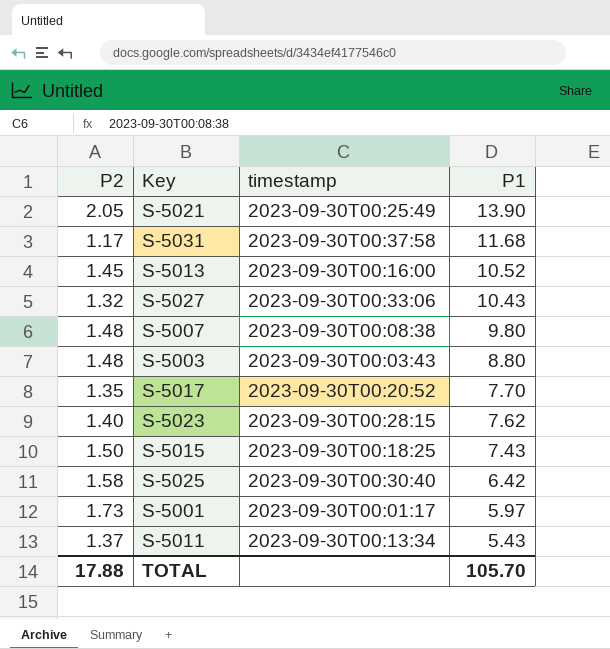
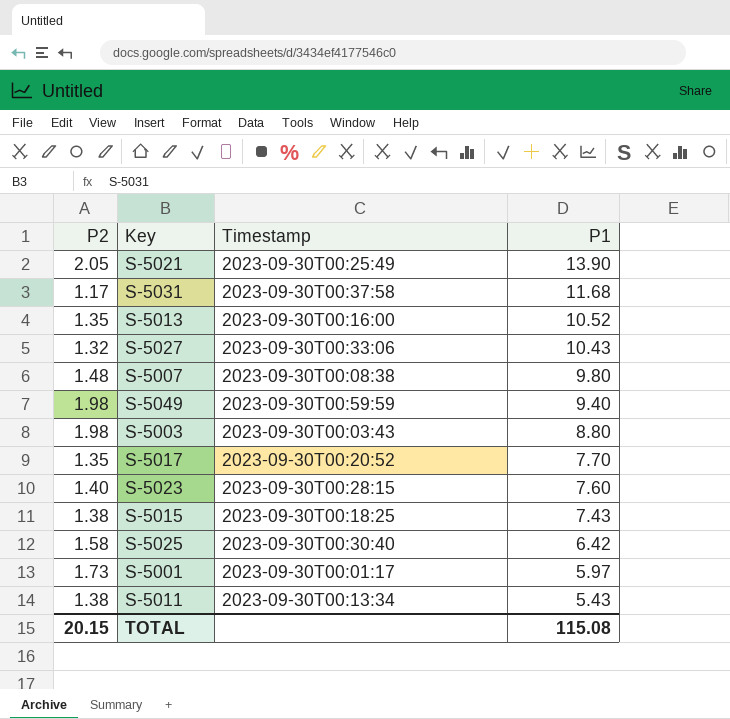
column name: timestamp -> Timestamp
S-5013 | P2: 1.45 -> 1.35
row S-5049: none -> 1.98 | 2023-09-30T00:59:59 | 9.40
S-5003 | P2: 1.48 -> 1.98
S-5023 | P1: 7.62 -> 7.60
S-5015 | P2: 1.50 -> 1.38
S-5011 | P2: 1.37 -> 1.38
TOTAL | P2: 17.88 -> 20.15
TOTAL | P1: 105.70 -> 115.08

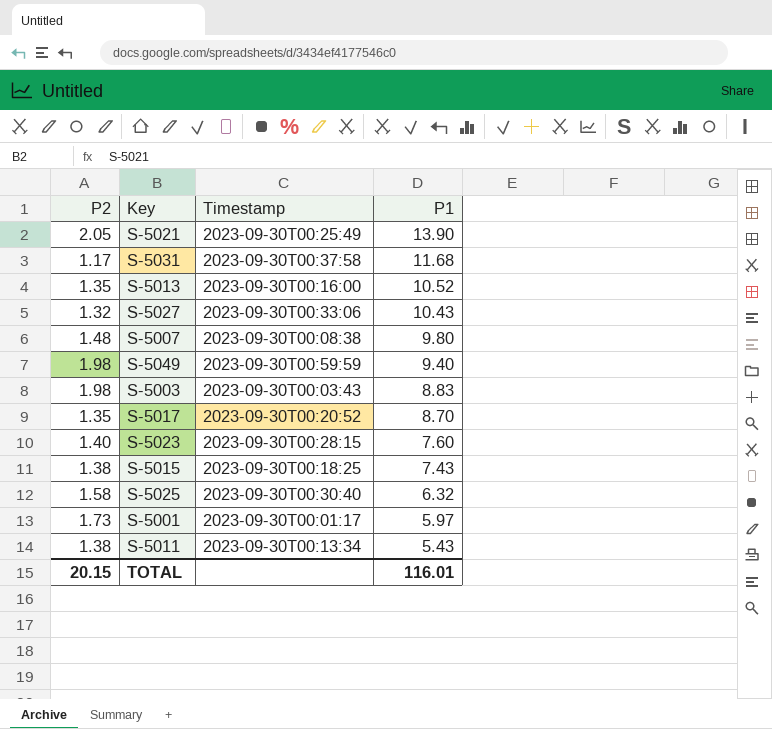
S-5003 | P1: 8.80 -> 8.83
S-5017 | P1: 7.70 -> 8.70
S-5025 | P1: 6.42 -> 6.32
TOTAL | P1: 115.08 -> 116.01

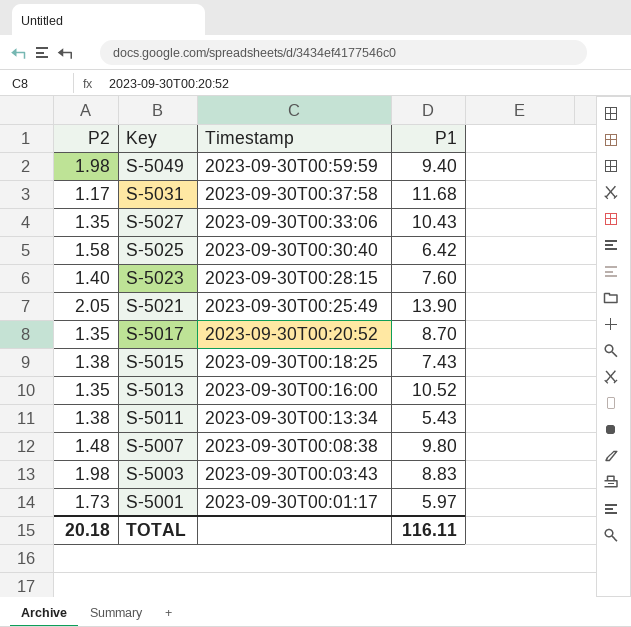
row order: P1 descending -> Key descending
S-5027 | P2: 1.32 -> 1.35
S-5025 | P1: 6.32 -> 6.42
TOTAL | P2: 20.15 -> 20.18
TOTAL | P1: 116.01 -> 116.11

